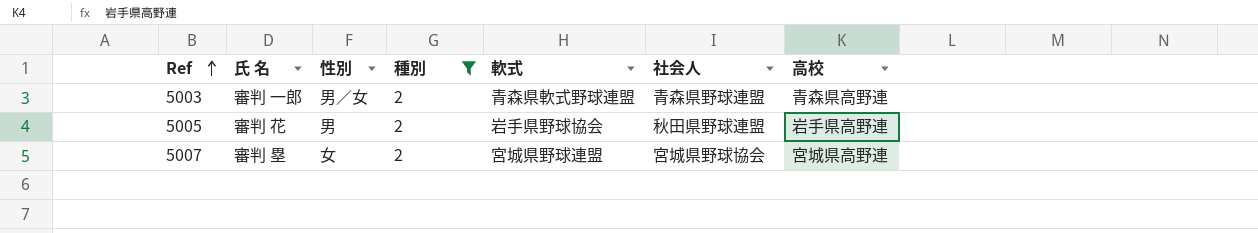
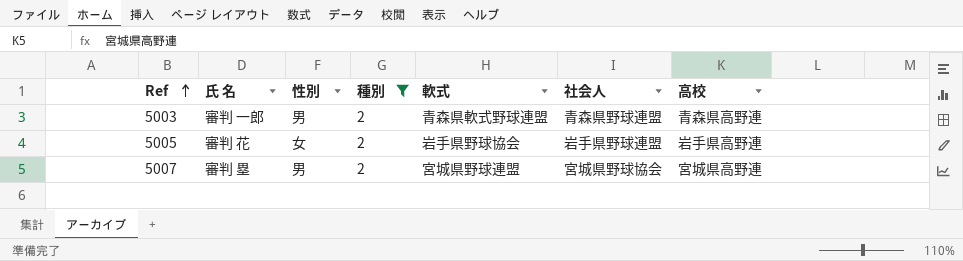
5003 | 性別: 男／女 -> 男
5005 | 性別: 男 -> 女
5005 | 社会人: 秋田県野球連盟 -> 岩手県野球連盟
5007 | 性別: 女 -> 男

